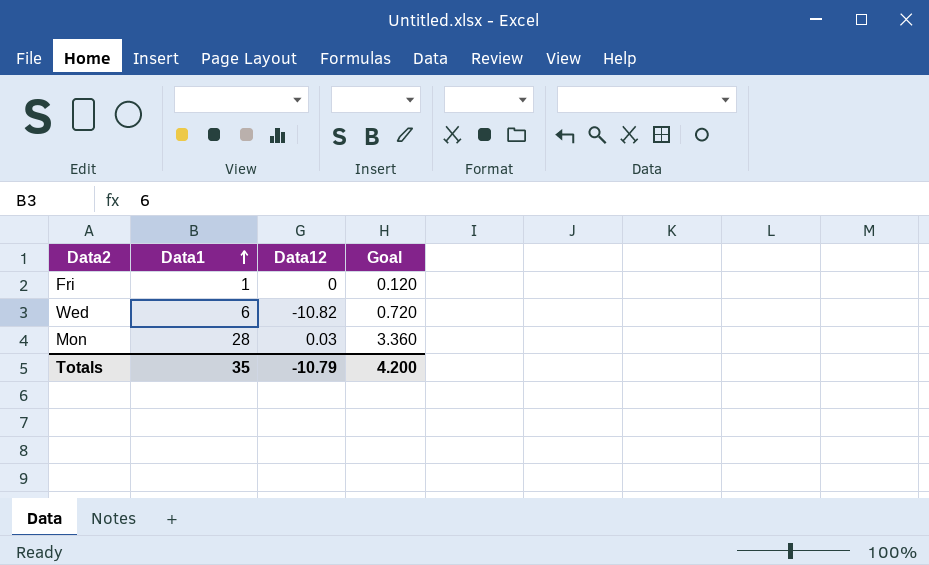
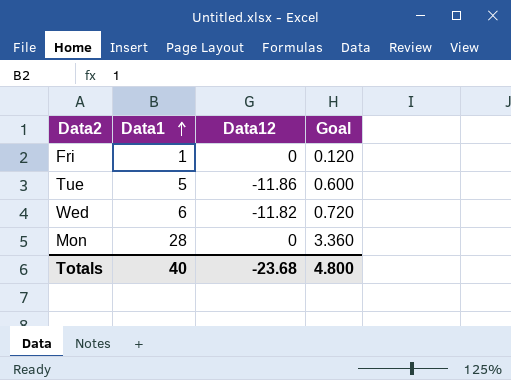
row Tue: none -> 5 | -11.86 | 0.600
Wed | Data12: -10.82 -> -11.82
Mon | Data12: 0.03 -> 0
Totals | Data1: 35 -> 40
Totals | Data12: -10.79 -> -23.68
Totals | Goal: 4.200 -> 4.800

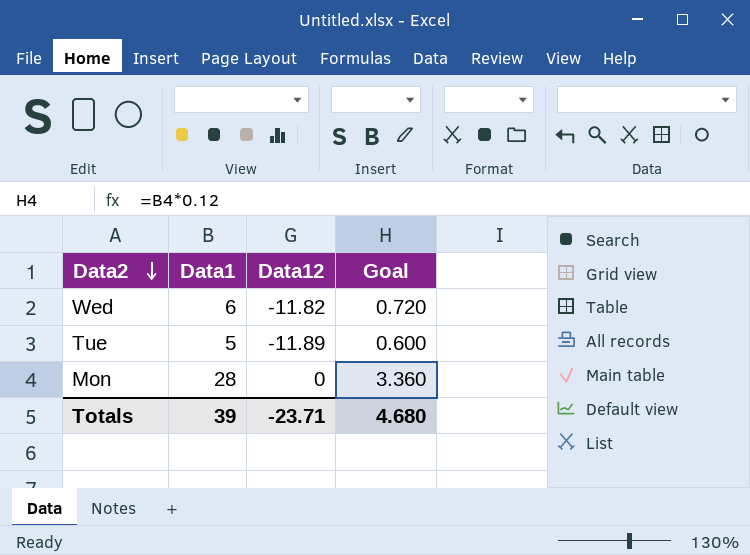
row order: Data1 ascending -> Data2 descending
row Fri: 1 | 0 | 0.120 -> none
Tue | Data12: -11.86 -> -11.89
Totals | Data1: 40 -> 39
Totals | Data12: -23.68 -> -23.71
Totals | Goal: 4.800 -> 4.680

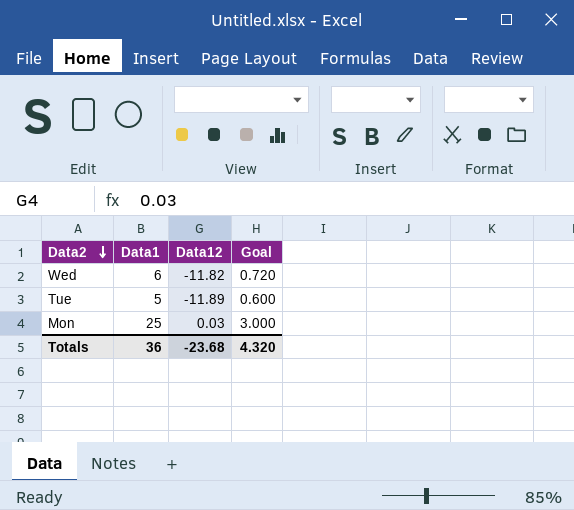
Mon | Data1: 28 -> 25
Mon | Data12: 0 -> 0.03
Mon | Goal: 3.360 -> 3.000
Totals | Data1: 39 -> 36
Totals | Data12: -23.71 -> -23.68
Totals | Goal: 4.680 -> 4.320

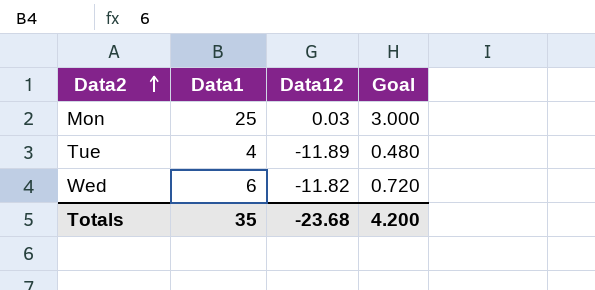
row order: Data2 descending -> Data2 ascending
Tue | Data1: 5 -> 4
Tue | Goal: 0.600 -> 0.480
Totals | Data1: 36 -> 35
Totals | Goal: 4.320 -> 4.200

